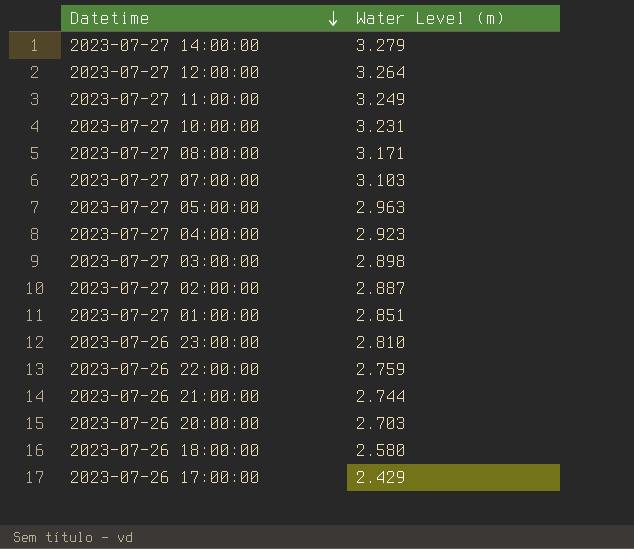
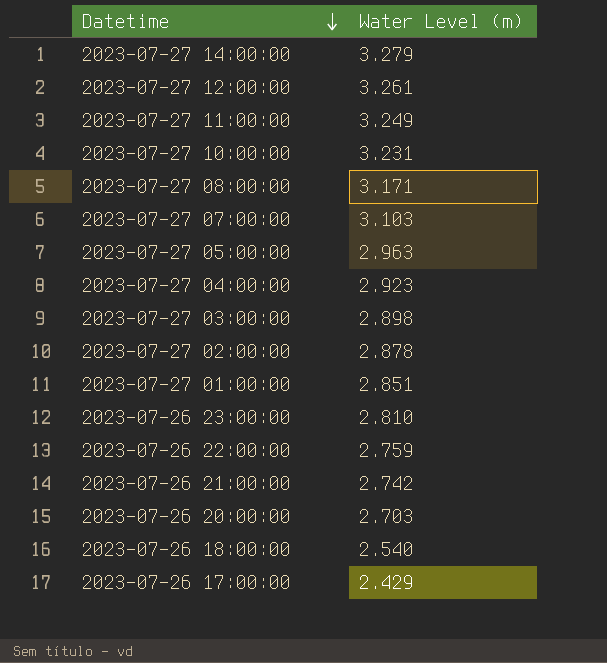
2023-07-27 12:00:00 | Water Level (m): 3.264 -> 3.261
2023-07-27 02:00:00 | Water Level (m): 2.887 -> 2.878
2023-07-26 21:00:00 | Water Level (m): 2.744 -> 2.742
2023-07-26 18:00:00 | Water Level (m): 2.580 -> 2.540

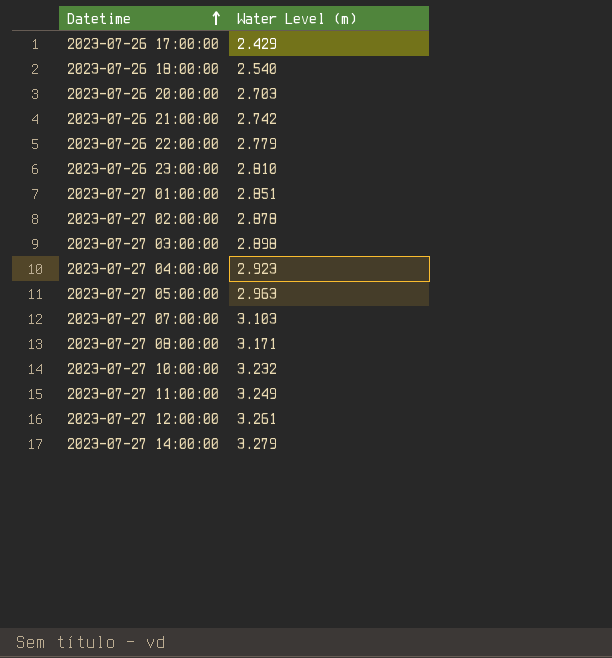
row order: Datetime descending -> Datetime ascending
2023-07-26 22:00:00 | Water Level (m): 2.759 -> 2.779
2023-07-27 10:00:00 | Water Level (m): 3.231 -> 3.232

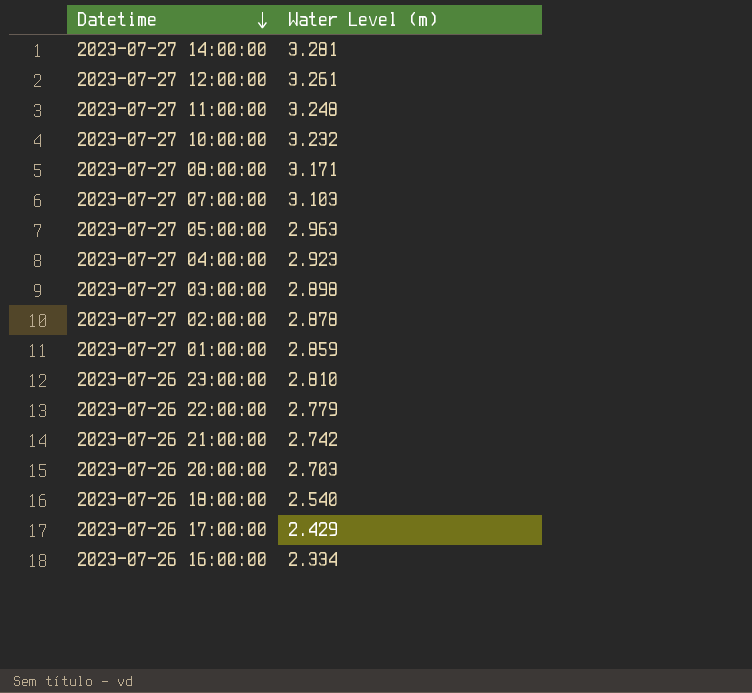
row order: Datetime ascending -> Datetime descending
2023-07-27 14:00:00 | Water Level (m): 3.279 -> 3.281
2023-07-27 11:00:00 | Water Level (m): 3.249 -> 3.248
2023-07-27 01:00:00 | Water Level (m): 2.851 -> 2.859
row 2023-07-26 16:00:00: none -> 2.334

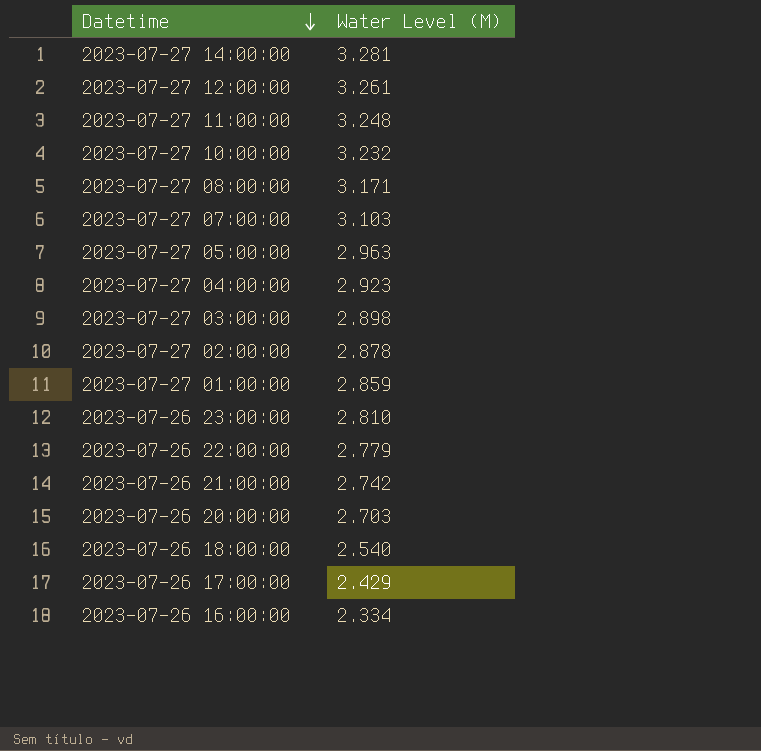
column name: Water Level (m) -> Water Level (M)

